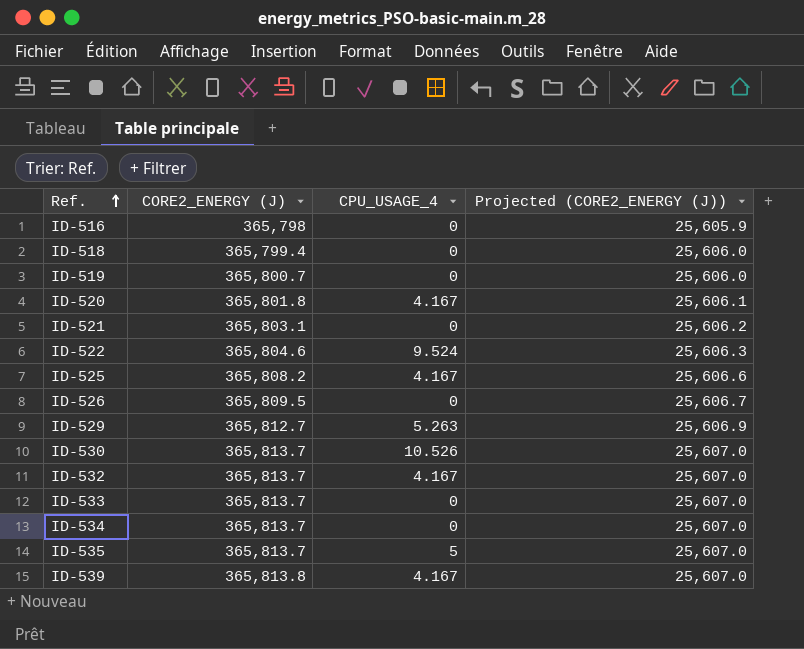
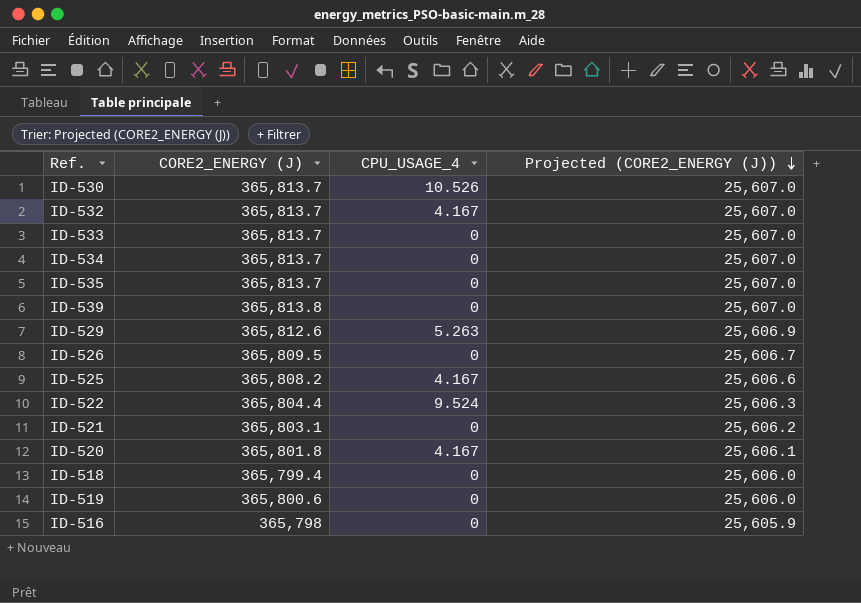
row order: Ref. ascending -> Projected (CORE2_ENERGY (J)) descending
ID-535 | CPU_USAGE_4: 5 -> 0
ID-539 | CPU_USAGE_4: 4.167 -> 0
ID-529 | CORE2_ENERGY (J): 365,812.7 -> 365,812.6
ID-522 | CORE2_ENERGY (J): 365,804.6 -> 365,804.4
ID-519 | CORE2_ENERGY (J): 365,800.7 -> 365,800.6

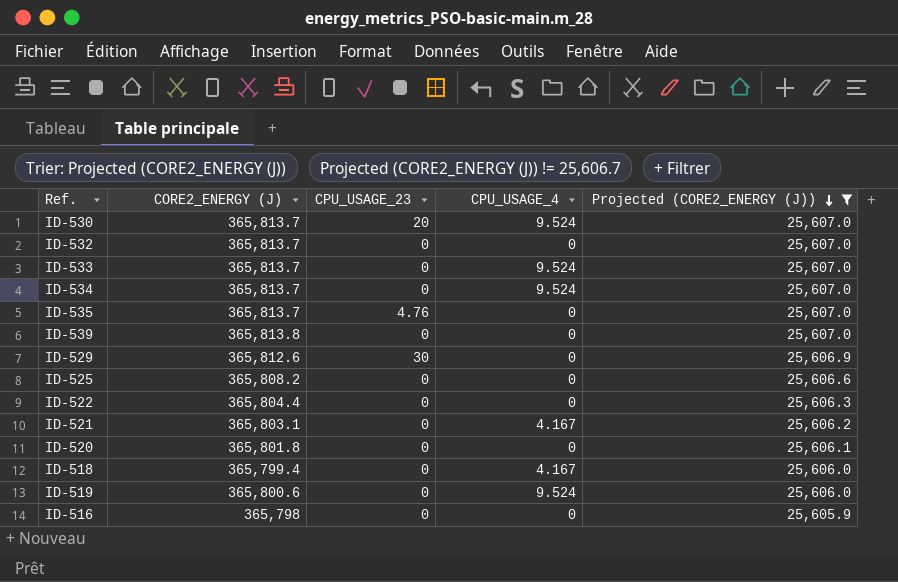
filter: none -> Projected (CORE2_ENERGY (J)) != 25,606.7
column CPU_USAGE_23 | position: none -> 3
ID-530 | CPU_USAGE_4: 10.526 -> 9.524
ID-532 | CPU_USAGE_4: 4.167 -> 0
ID-533 | CPU_USAGE_4: 0 -> 9.524
ID-534 | CPU_USAGE_4: 0 -> 9.524
ID-529 | CPU_USAGE_4: 5.263 -> 0
ID-525 | CPU_USAGE_4: 4.167 -> 0
ID-522 | CPU_USAGE_4: 9.524 -> 0
ID-521 | CPU_USAGE_4: 0 -> 4.167
ID-520 | CPU_USAGE_4: 4.167 -> 0
ID-518 | CPU_USAGE_4: 0 -> 4.167
ID-519 | CPU_USAGE_4: 0 -> 9.524

